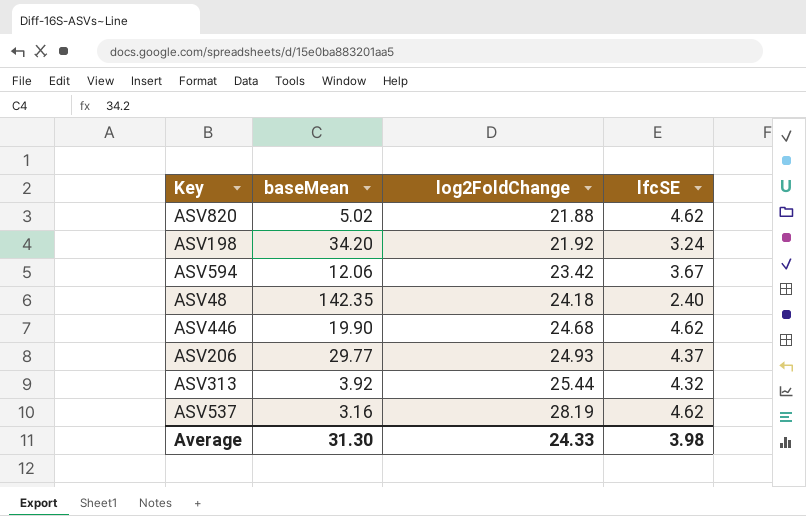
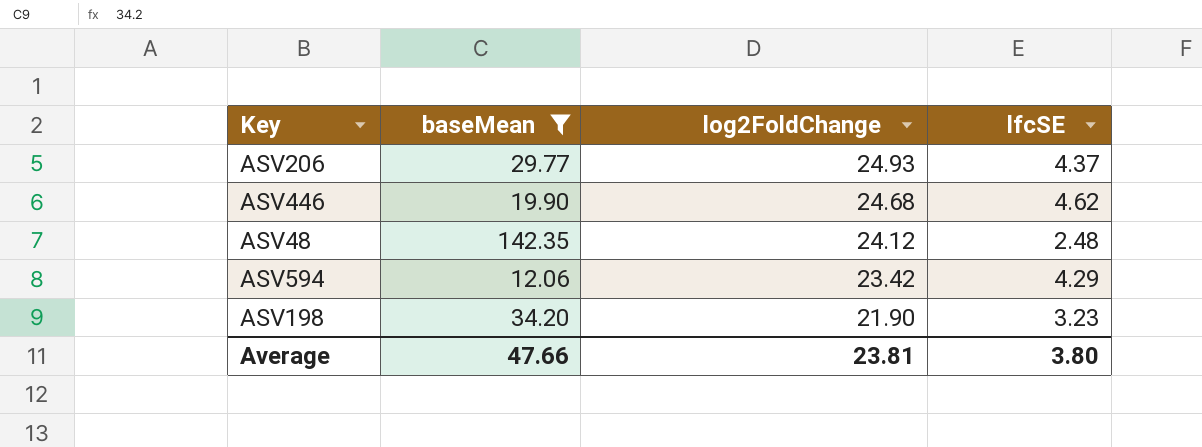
filter: none -> baseMean >= 12.06
row order: log2FoldChange ascending -> log2FoldChange descending
ASV48 | log2FoldChange: 24.18 -> 24.12
ASV48 | lfcSE: 2.40 -> 2.48
ASV594 | lfcSE: 3.67 -> 4.29
ASV198 | log2FoldChange: 21.92 -> 21.90
ASV198 | lfcSE: 3.24 -> 3.23
Average | baseMean: 31.30 -> 47.66
Average | log2FoldChange: 24.33 -> 23.81
Average | lfcSE: 3.98 -> 3.80

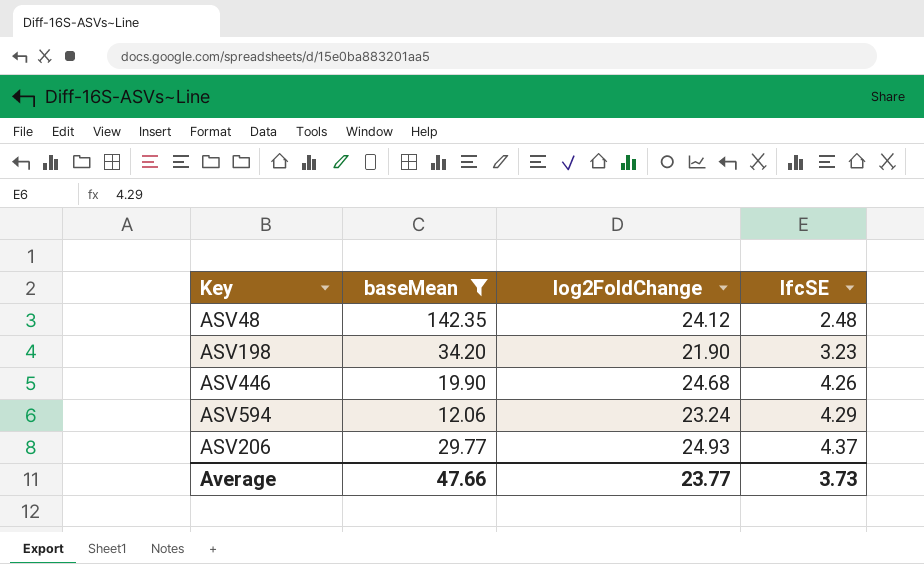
row order: log2FoldChange descending -> lfcSE ascending
ASV446 | lfcSE: 4.62 -> 4.26
ASV594 | log2FoldChange: 23.42 -> 23.24
Average | log2FoldChange: 23.81 -> 23.77
Average | lfcSE: 3.80 -> 3.73

